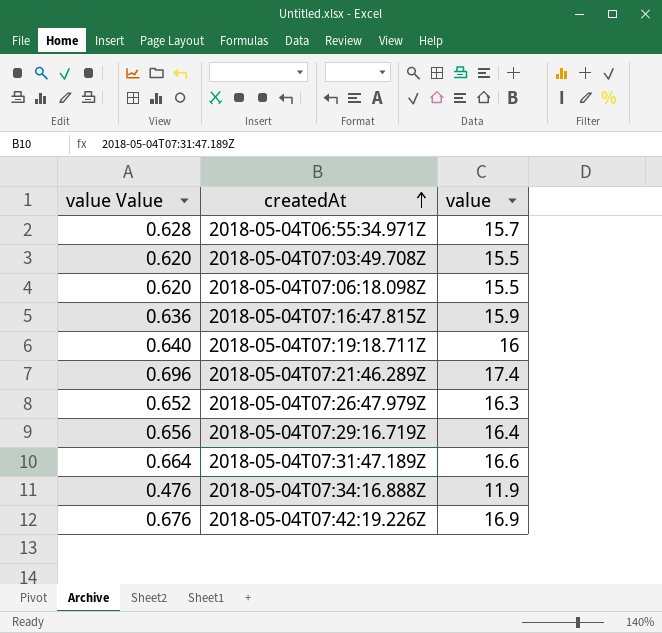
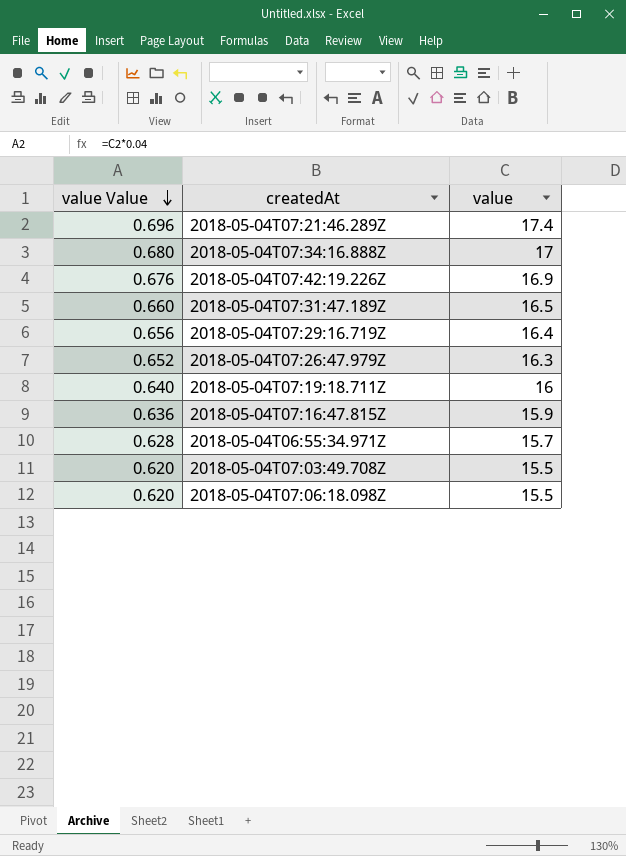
row order: createdAt ascending -> value Value descending
2018-05-04T07:34:16.888Z | value Value: 0.476 -> 0.680
2018-05-04T07:34:16.888Z | value: 11.9 -> 17
2018-05-04T07:31:47.189Z | value Value: 0.664 -> 0.660
2018-05-04T07:31:47.189Z | value: 16.6 -> 16.5

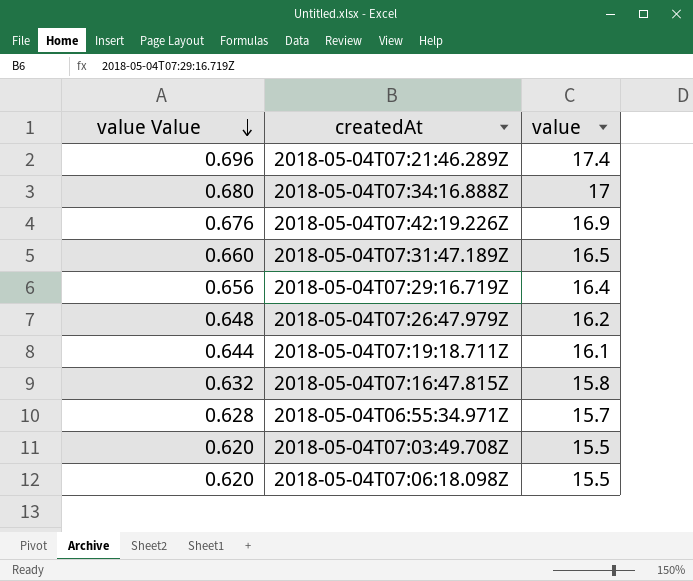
2018-05-04T07:26:47.979Z | value Value: 0.652 -> 0.648
2018-05-04T07:26:47.979Z | value: 16.3 -> 16.2
2018-05-04T07:19:18.711Z | value Value: 0.640 -> 0.644
2018-05-04T07:19:18.711Z | value: 16 -> 16.1
2018-05-04T07:16:47.815Z | value Value: 0.636 -> 0.632
2018-05-04T07:16:47.815Z | value: 15.9 -> 15.8

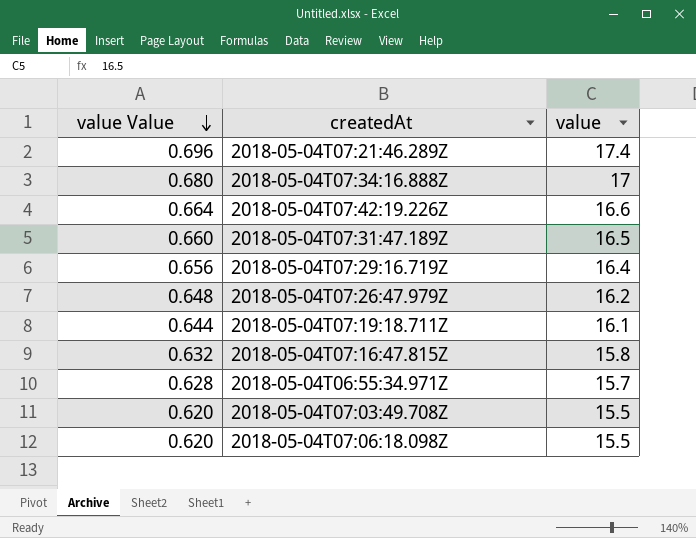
2018-05-04T07:42:19.226Z | value Value: 0.676 -> 0.664
2018-05-04T07:42:19.226Z | value: 16.9 -> 16.6

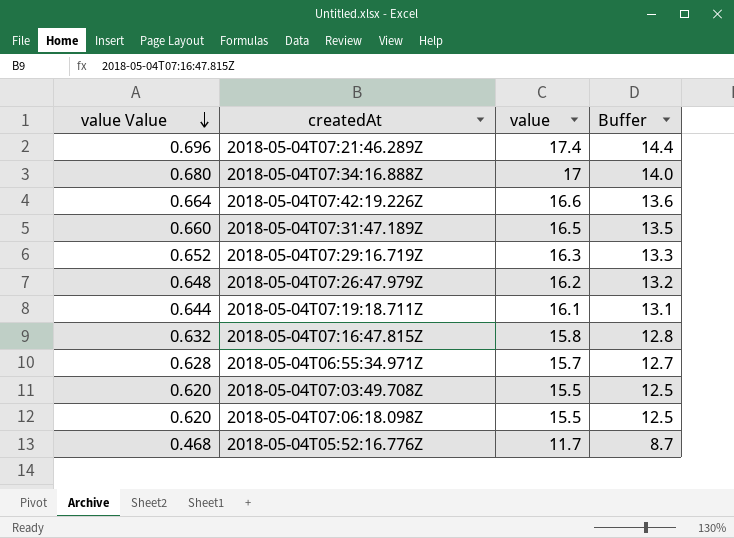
column Buffer | formula: none -> [value] - 3
2018-05-04T07:29:16.719Z | value Value: 0.656 -> 0.652
2018-05-04T07:29:16.719Z | value: 16.4 -> 16.3
row 2018-05-04T05:52:16.776Z: none -> 0.468 | 11.7 | 8.7

